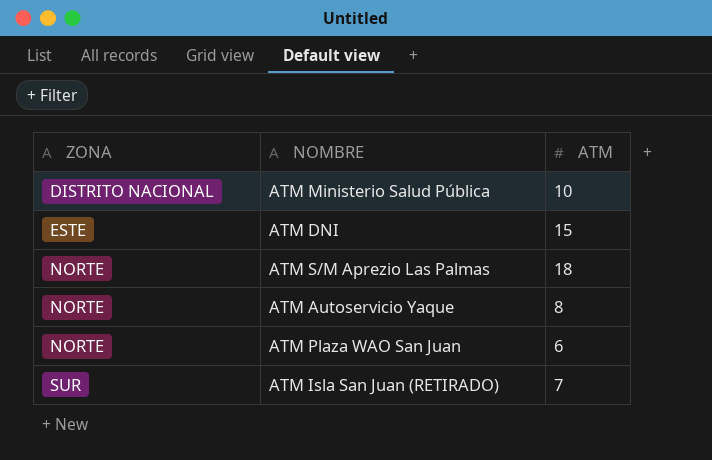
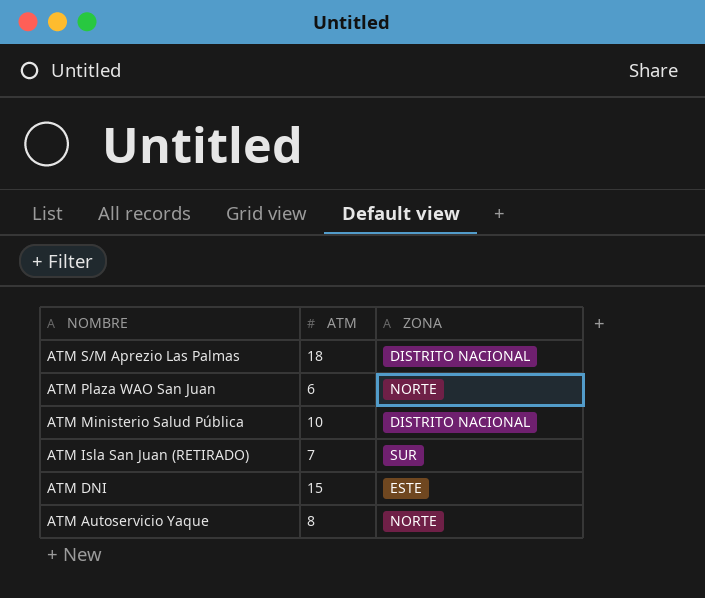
row order: ZONA ascending -> NOMBRE descending
column ZONA | position: 1 -> 3
ATM S/M Aprezio Las Palmas | ZONA: NORTE -> DISTRITO NACIONAL

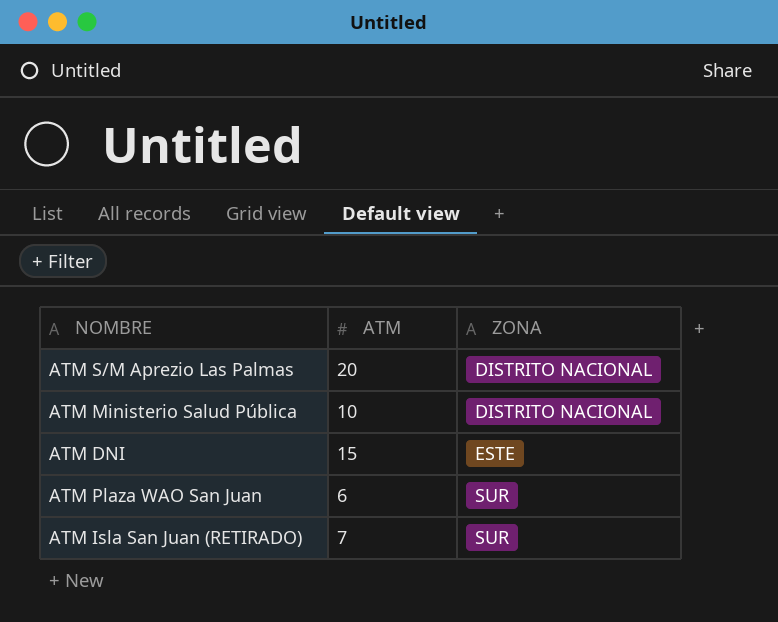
row order: NOMBRE descending -> ZONA ascending
row ATM Autoservicio Yaque: 8 | NORTE -> none
ATM S/M Aprezio Las Palmas | ATM: 18 -> 20
ATM Plaza WAO San Juan | ZONA: NORTE -> SUR

